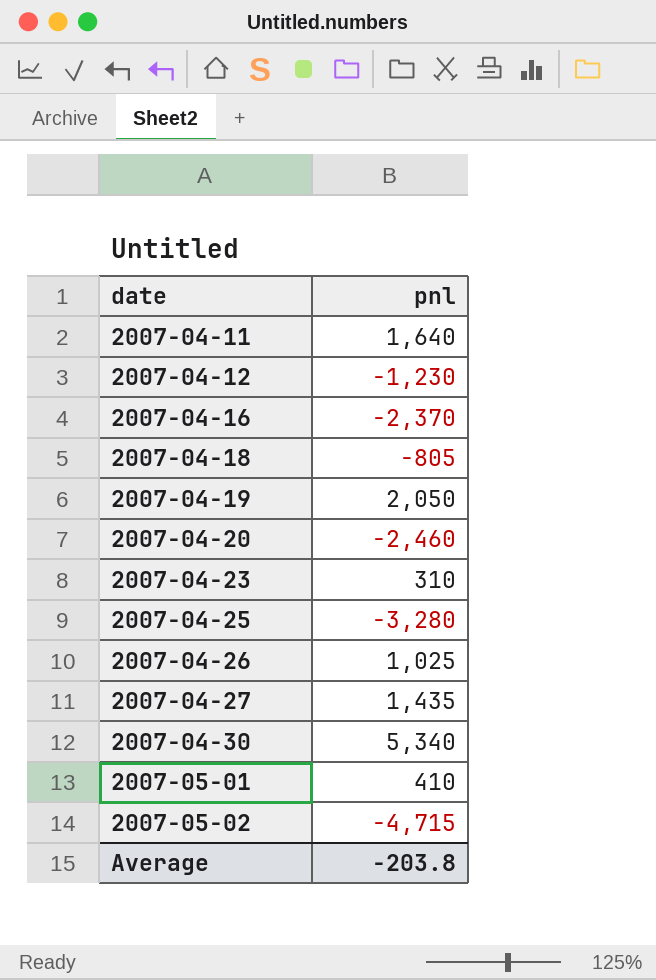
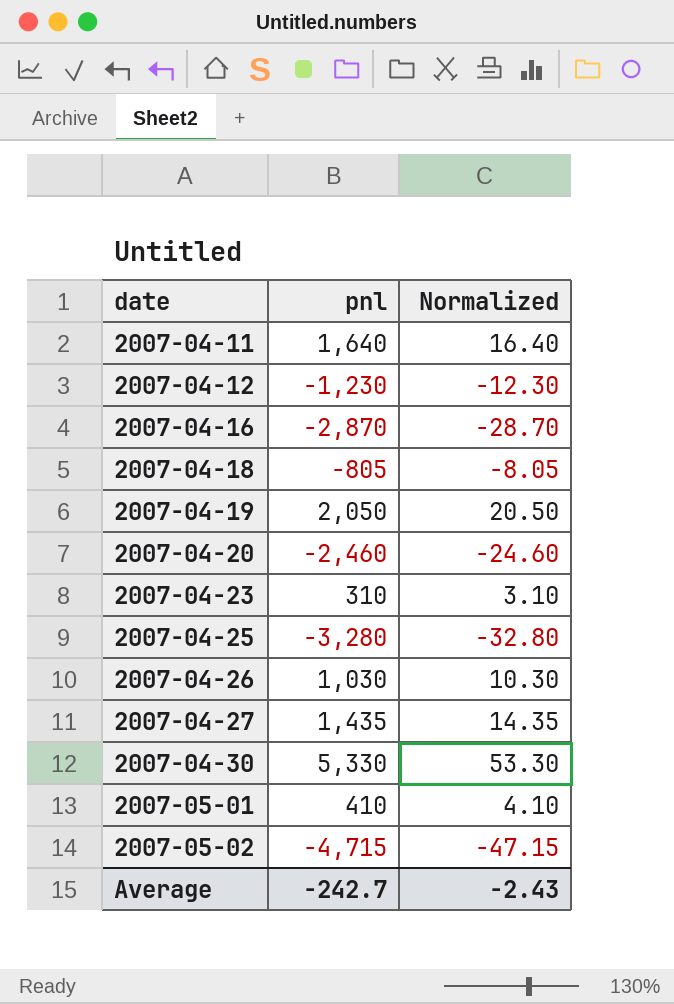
column Normalized | formula: none -> [pnl] * 0.01
2007-04-16 | pnl: -2,370 -> -2,870
2007-04-26 | pnl: 1,025 -> 1,030
2007-04-30 | pnl: 5,340 -> 5,330
Average | pnl: -203.8 -> -242.7

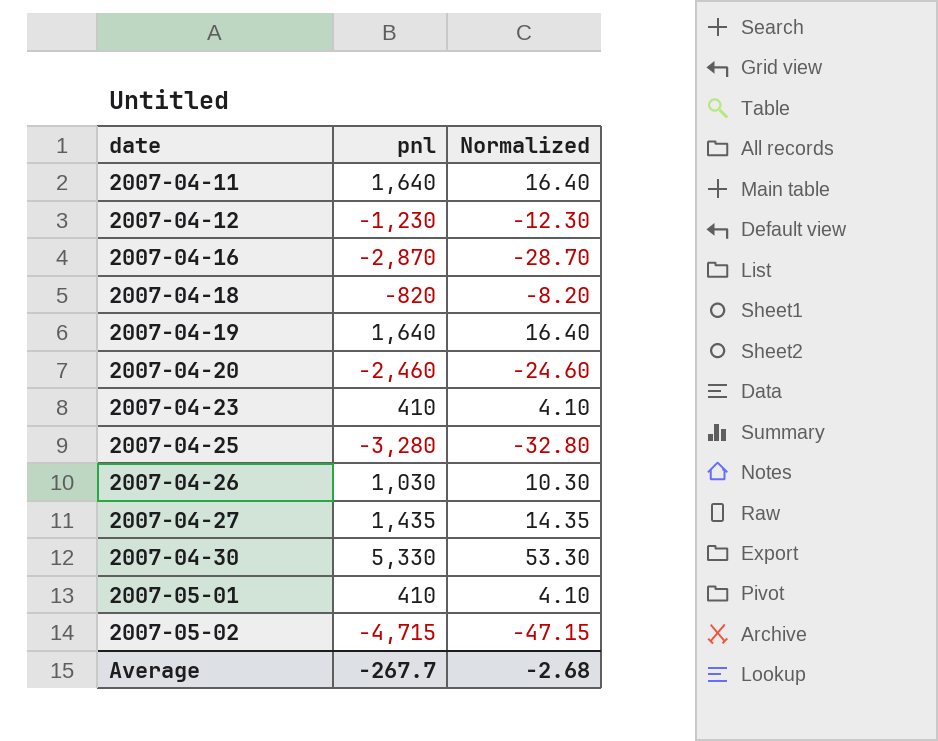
2007-04-18 | pnl: -805 -> -820
2007-04-18 | Normalized: -8.05 -> -8.20
2007-04-19 | pnl: 2,050 -> 1,640
2007-04-19 | Normalized: 20.50 -> 16.40
2007-04-23 | pnl: 310 -> 410
2007-04-23 | Normalized: 3.10 -> 4.10
Average | pnl: -242.7 -> -267.7
Average | Normalized: -2.43 -> -2.68

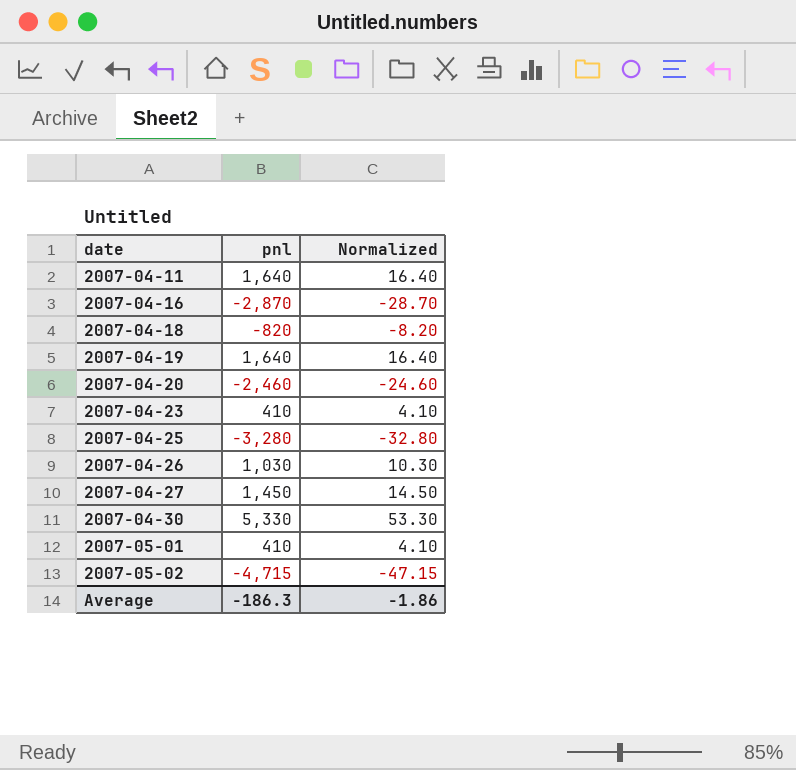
row 2007-04-12: -1,230 | -12.30 -> none
2007-04-27 | pnl: 1,435 -> 1,450
2007-04-27 | Normalized: 14.35 -> 14.50
Average | pnl: -267.7 -> -186.3
Average | Normalized: -2.68 -> -1.86

